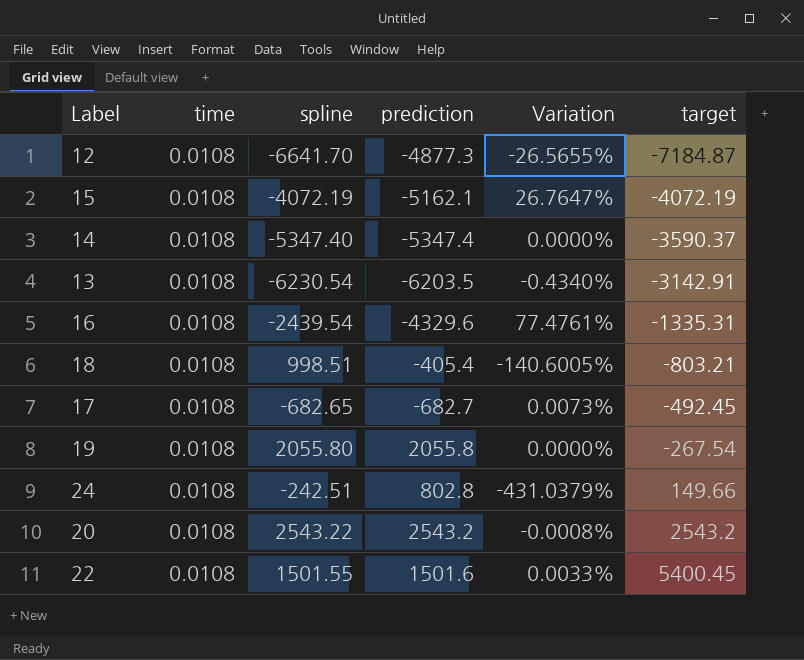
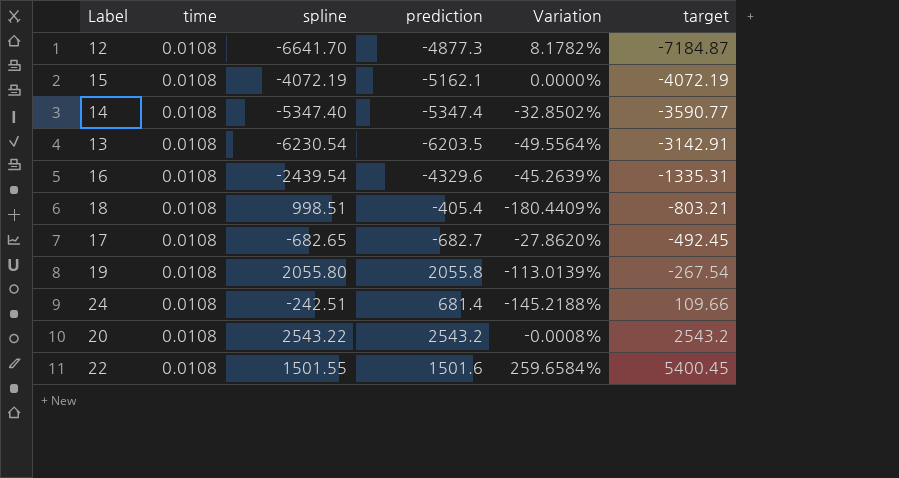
column Variation | formula: ([prediction] - [spline]) / [spline] -> ([target] - [spline]) / [spline]
14 | target: -3590.37 -> -3590.77
24 | prediction: 802.8 -> 681.4
24 | target: 149.66 -> 109.66

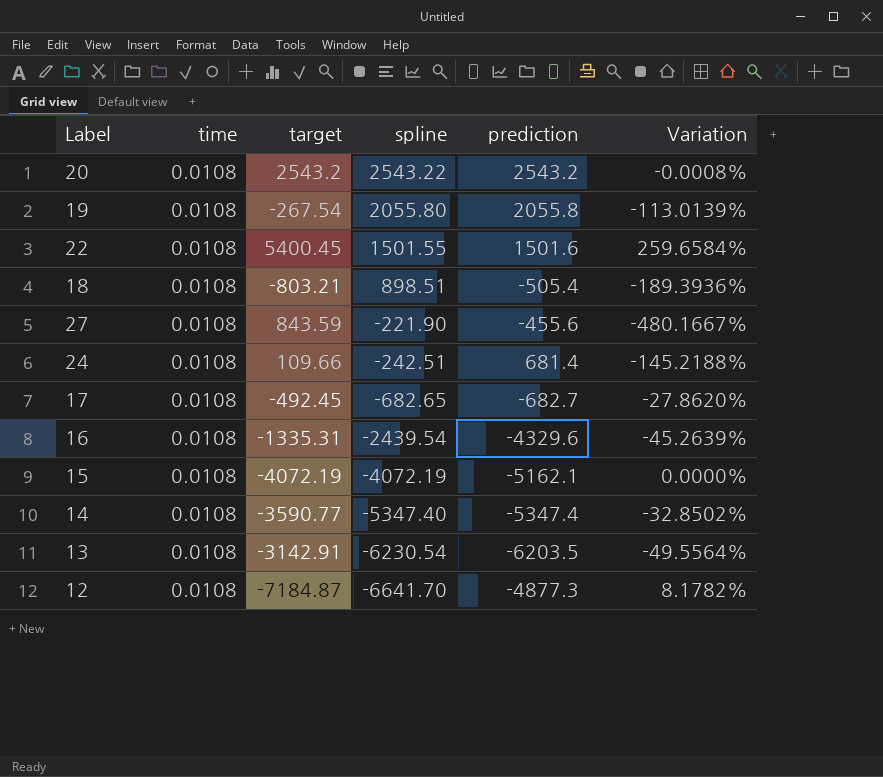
row order: target ascending -> spline descending
column target | position: 6 -> 3
18 | spline: 998.51 -> 898.51
18 | prediction: -405.4 -> -505.4
18 | Variation: -180.4409% -> -189.3936%
row 27: none -> 0.0108 | 843.59 | -221.90 | -455.6 | -480.1667%

